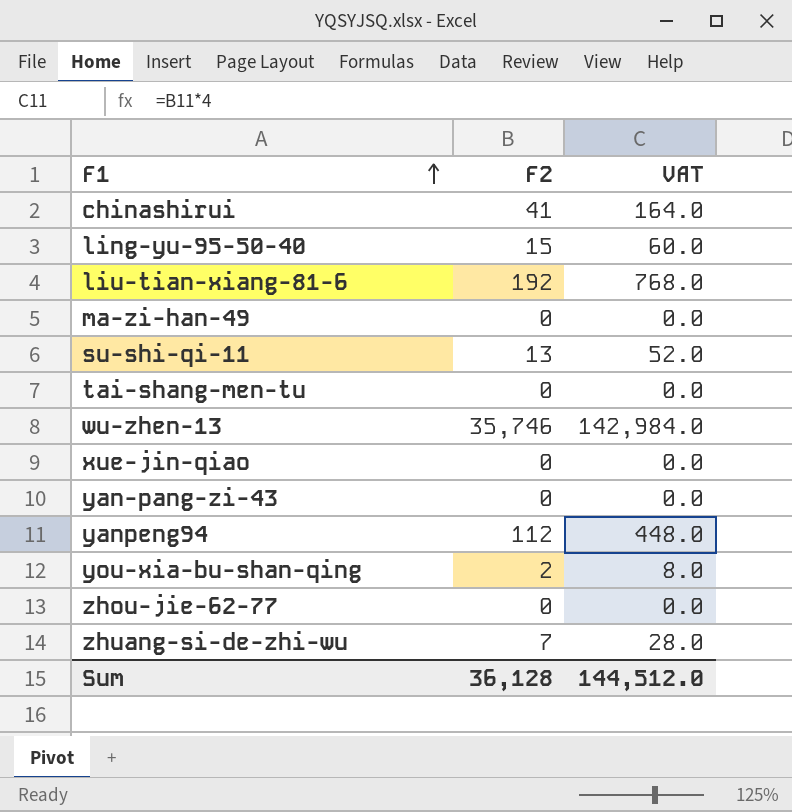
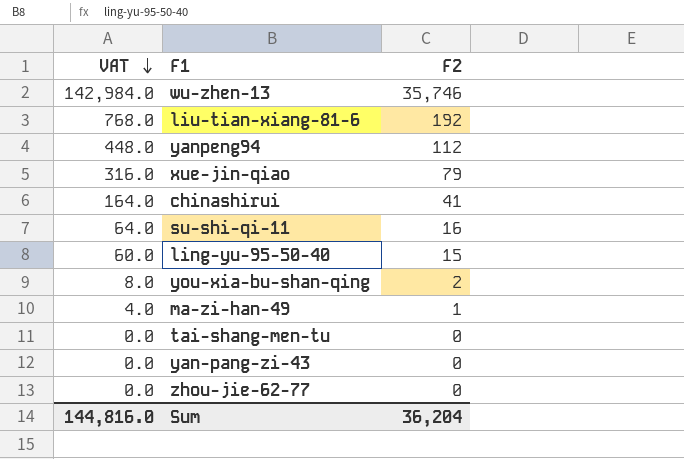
row order: F1 ascending -> VAT descending
column VAT | position: 3 -> 1
row zhuang-si-de-zhi-wu: 7 | 28.0 -> none
xue-jin-qiao | VAT: 0.0 -> 316.0
xue-jin-qiao | F2: 0 -> 79
su-shi-qi-11 | VAT: 52.0 -> 64.0
su-shi-qi-11 | F2: 13 -> 16
ma-zi-han-49 | VAT: 0.0 -> 4.0
ma-zi-han-49 | F2: 0 -> 1
Sum | VAT: 144,512.0 -> 144,816.0
Sum | F2: 36,128 -> 36,204

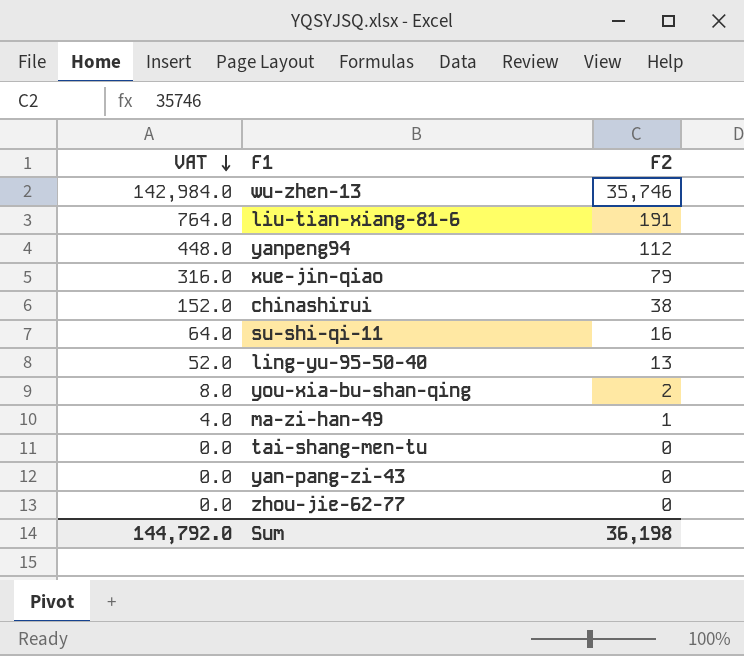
liu-tian-xiang-81-6 | VAT: 768.0 -> 764.0
liu-tian-xiang-81-6 | F2: 192 -> 191
chinashirui | VAT: 164.0 -> 152.0
chinashirui | F2: 41 -> 38
ling-yu-95-50-40 | VAT: 60.0 -> 52.0
ling-yu-95-50-40 | F2: 15 -> 13
Sum | VAT: 144,816.0 -> 144,792.0
Sum | F2: 36,204 -> 36,198

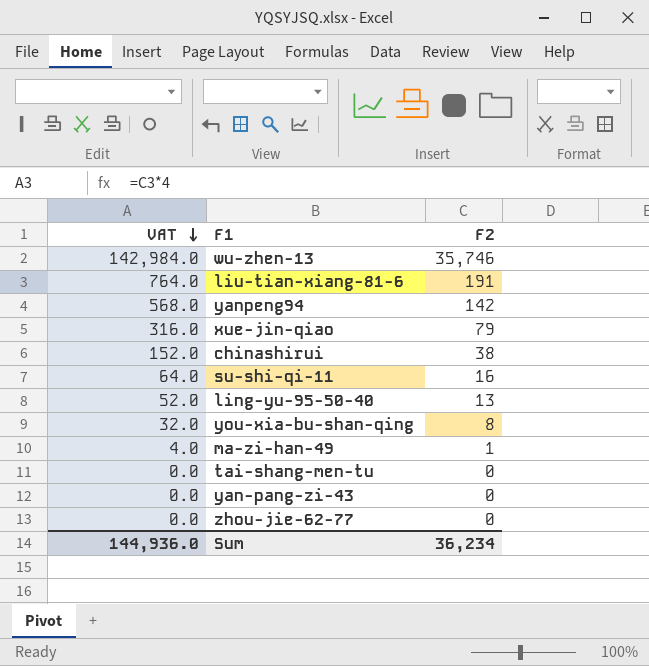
yanpeng94 | VAT: 448.0 -> 568.0
yanpeng94 | F2: 112 -> 142
you-xia-bu-shan-qing | VAT: 8.0 -> 32.0
you-xia-bu-shan-qing | F2: 2 -> 8
Sum | VAT: 144,792.0 -> 144,936.0
Sum | F2: 36,198 -> 36,234

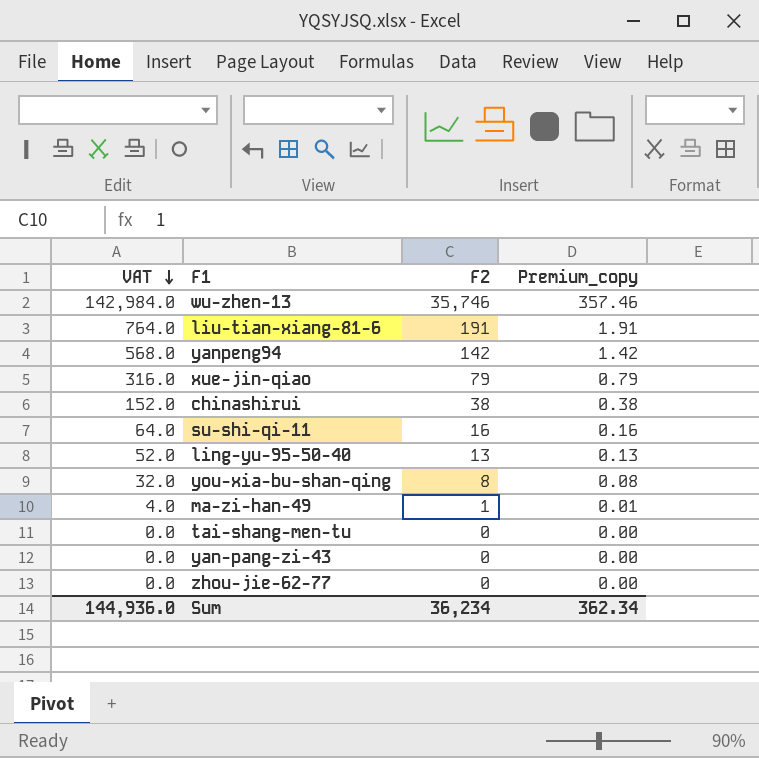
column Premium_copy | formula: none -> [F2] * 0.01

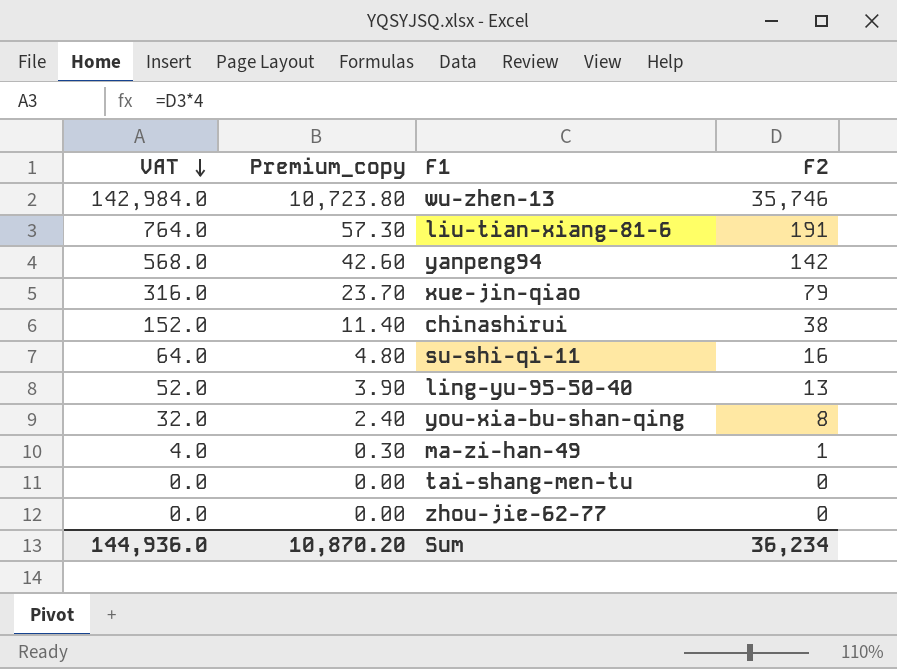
column Premium_copy | formula: [F2] * 0.01 -> [F2] * 0.3
column Premium_copy | position: 4 -> 2
row yan-pang-zi-43: 0.0 | 0 | 0.00 -> none
Sum | Premium_copy: 362.34 -> 10,870.20

